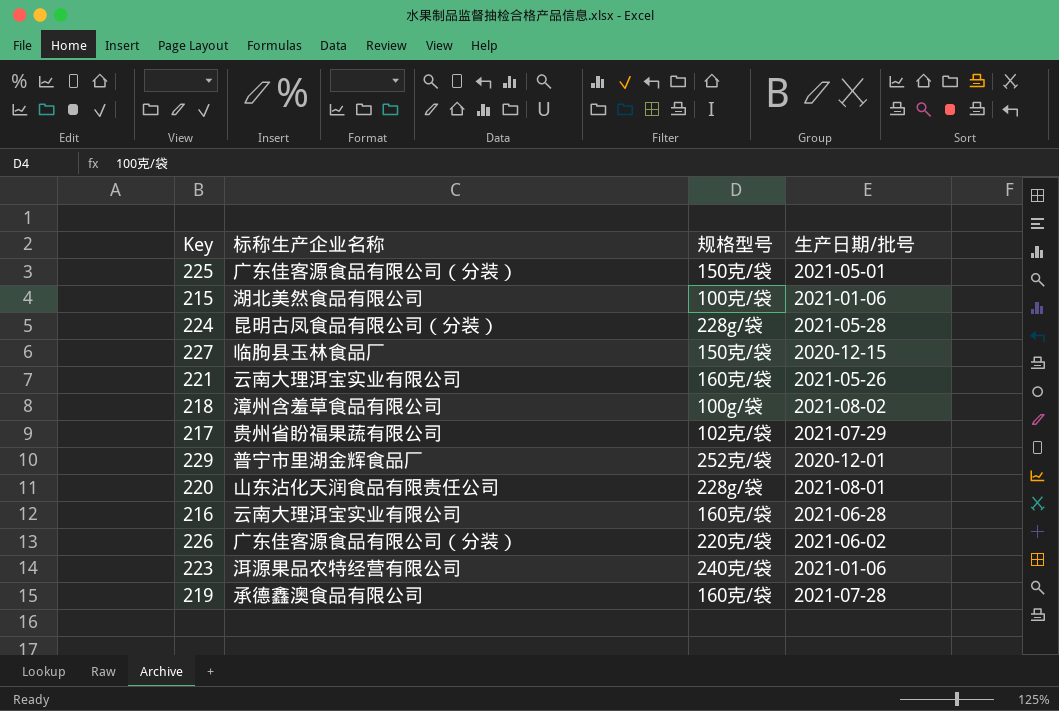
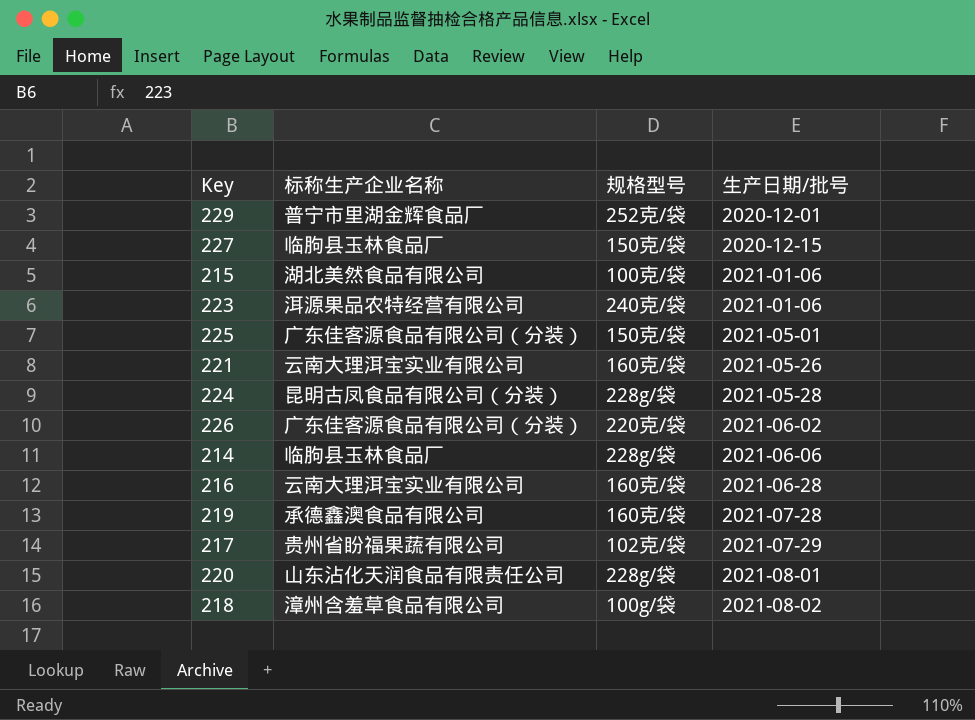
row order: none -> 生产日期/批号 ascending
row 214: none -> 临朐县玉林食品厂 | 228g/袋 | 2021-06-06

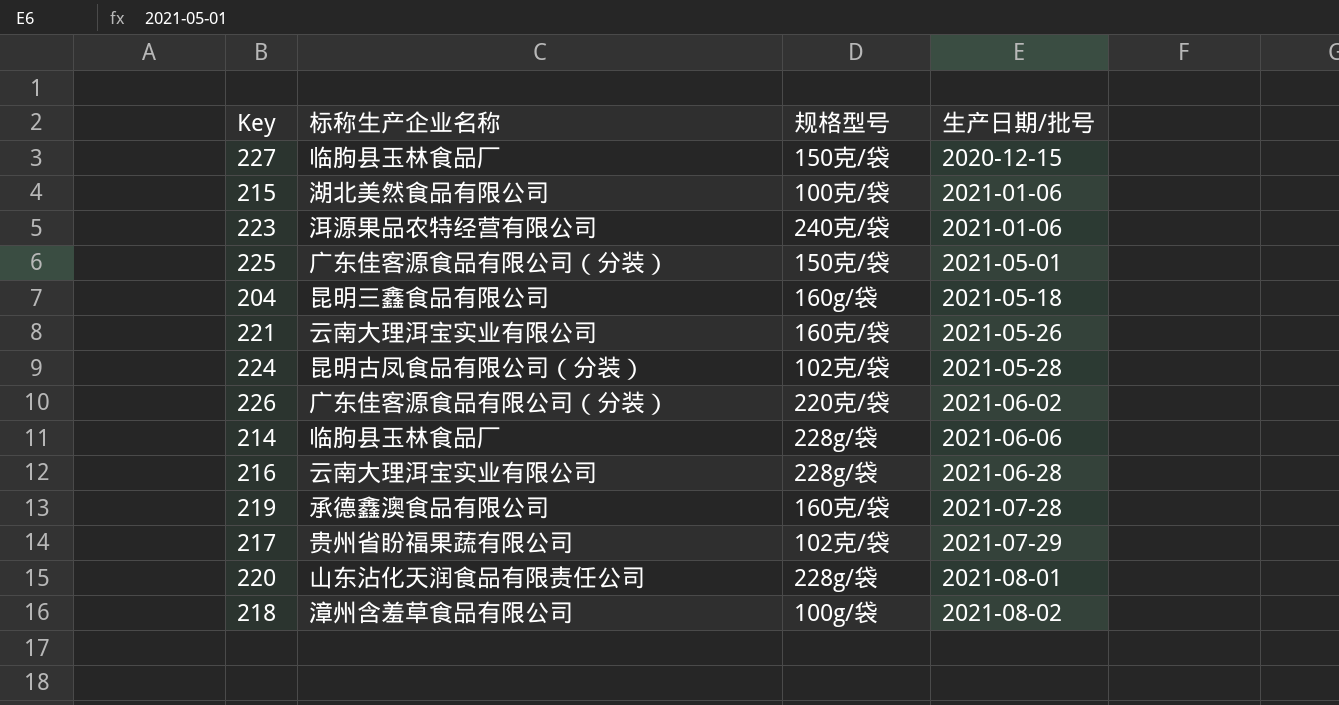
row 229: 普宁市里湖金辉食品厂 | 252克/袋 | 2020-12-01 -> none
row 204: none -> 昆明三鑫食品有限公司 | 160g/袋 | 2021-05-18
224 | 规格型号: 228g/袋 -> 102克/袋
216 | 规格型号: 160克/袋 -> 228g/袋

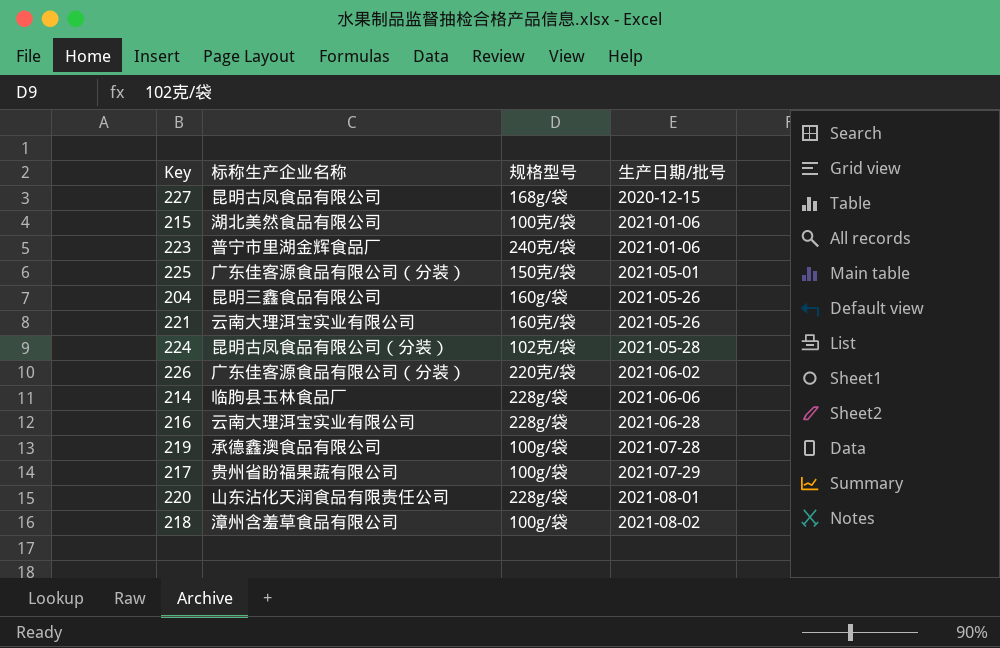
227 | 标称生产企业名称: 临朐县玉林食品厂 -> 昆明古凤食品有限公司
227 | 规格型号: 150克/袋 -> 168g/袋
223 | 标称生产企业名称: 洱源果品农特经营有限公司 -> 普宁市里湖金辉食品厂
204 | 生产日期/批号: 2021-05-18 -> 2021-05-26
219 | 规格型号: 160克/袋 -> 100g/袋
217 | 规格型号: 102克/袋 -> 100g/袋

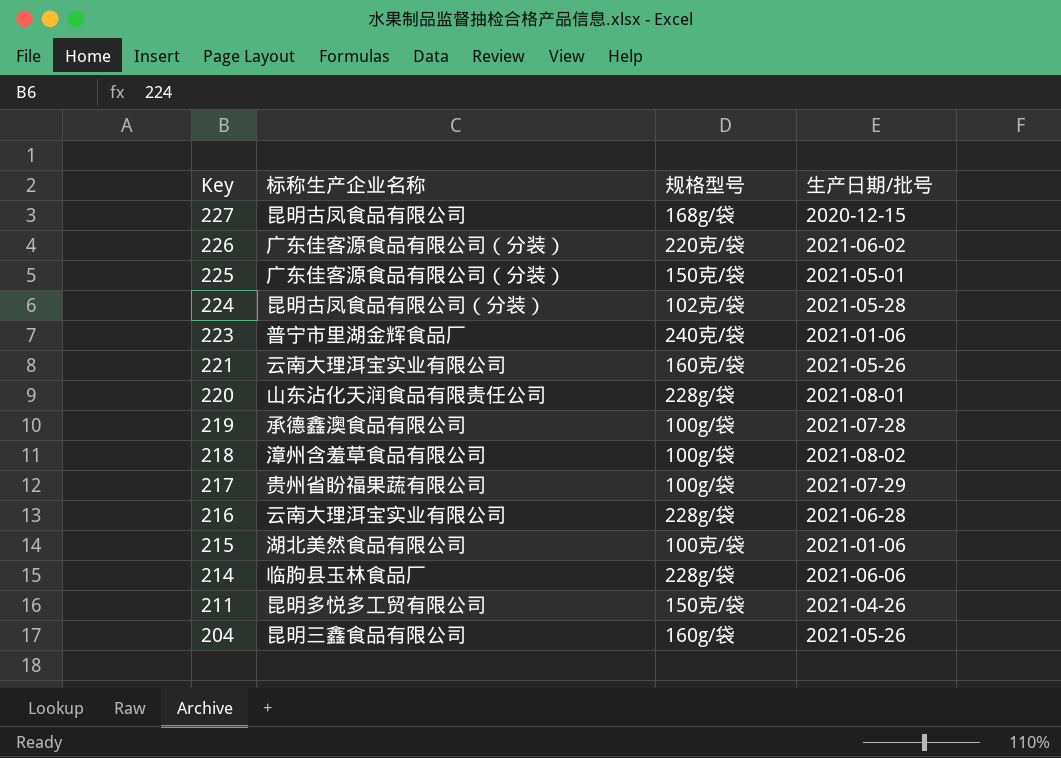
row order: 生产日期/批号 ascending -> Key descending
row 211: none -> 昆明多悦多工贸有限公司 | 150克/袋 | 2021-04-26

